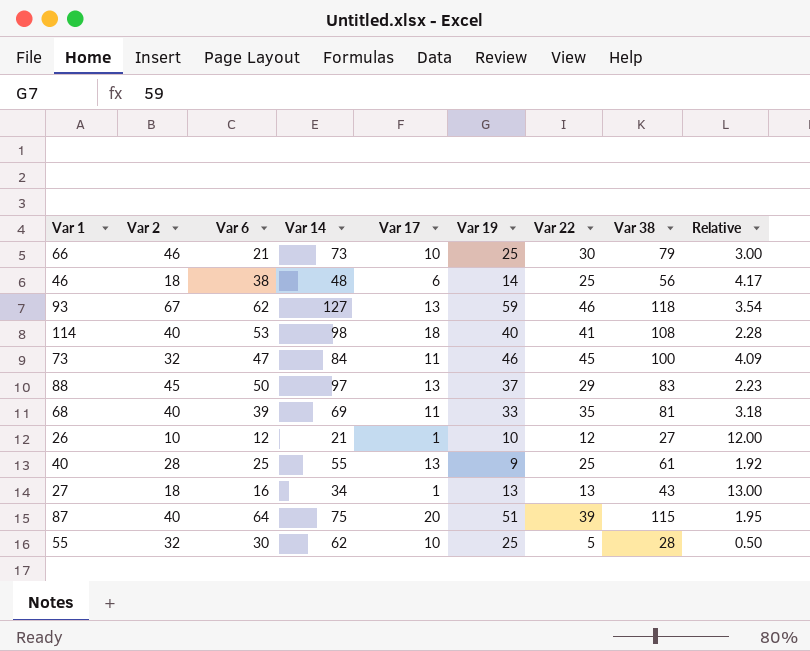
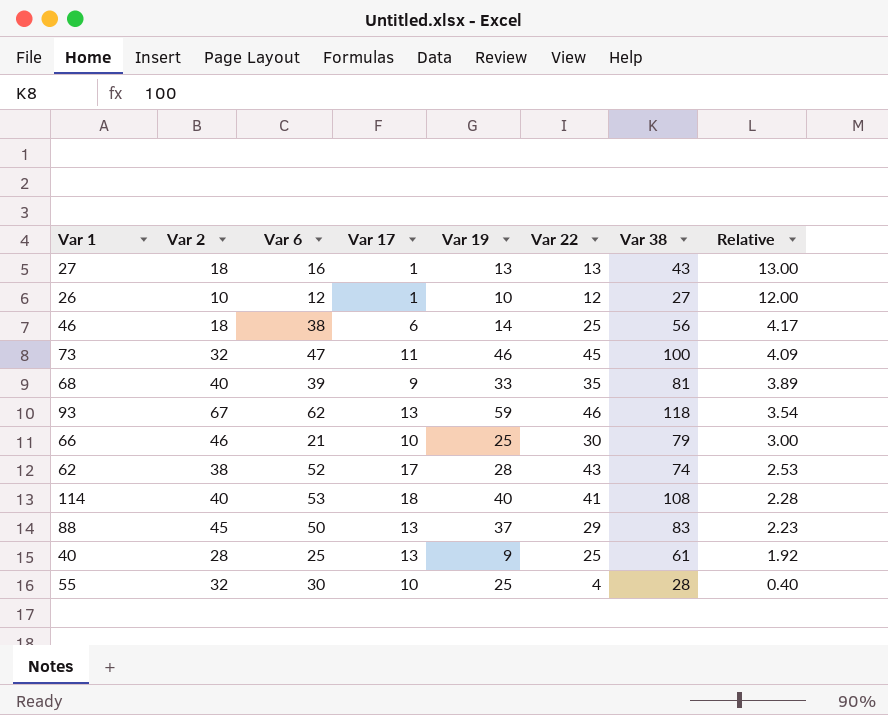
row order: none -> Relative descending
column Var 14 | position: 4 -> none
row 87: 40 | 64 | 75 | 20 | 51 | 39 | 115 | 1.95 -> none
68 | Var 17: 11 -> 9
68 | Relative: 3.18 -> 3.89
row 62: none -> 38 | 52 | 17 | 28 | 43 | 74 | 2.53
55 | Var 22: 5 -> 4
55 | Relative: 0.50 -> 0.40

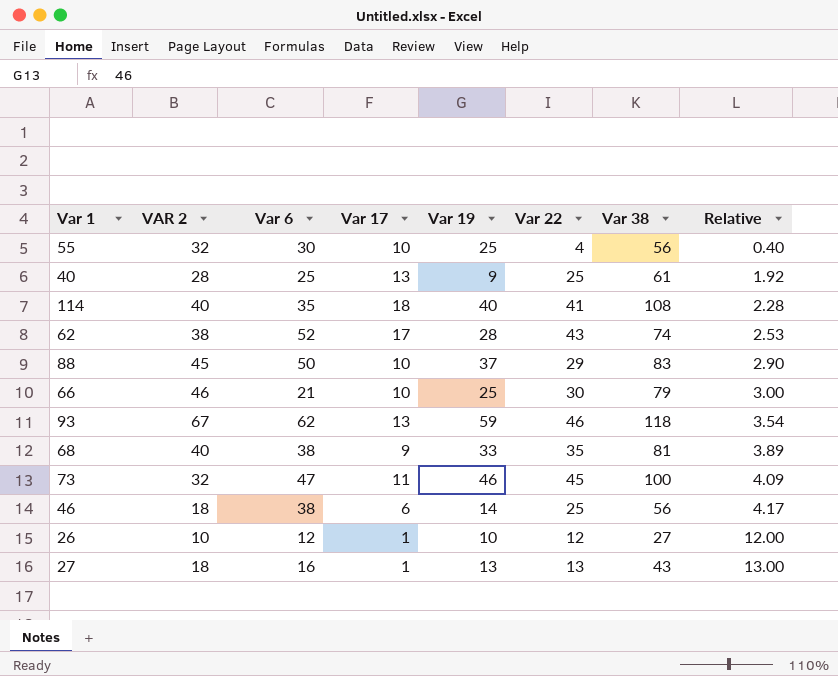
row order: Relative descending -> Relative ascending
column name: Var 2 -> VAR 2
55 | Var 38: 28 -> 56
114 | Var 6: 53 -> 35
88 | Var 17: 13 -> 10
88 | Relative: 2.23 -> 2.90
68 | Var 6: 39 -> 38

